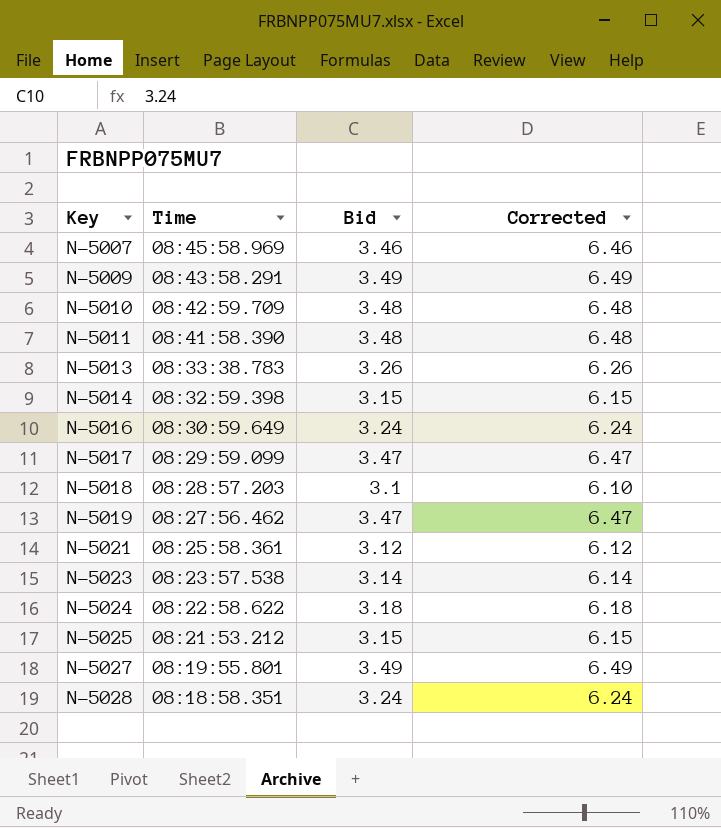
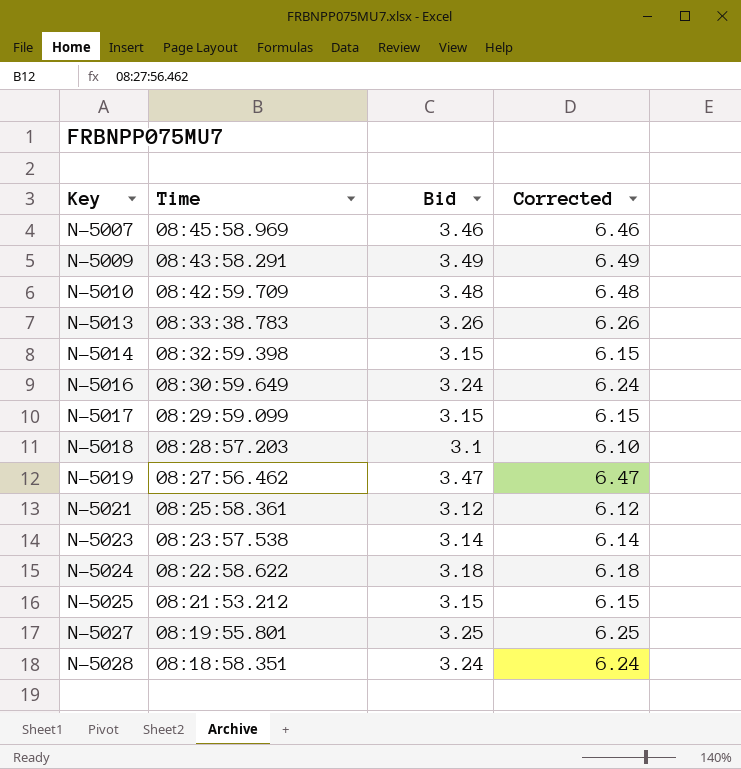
row N-5011: 08:41:58.390 | 3.48 | 6.48 -> none
N-5017 | Bid: 3.47 -> 3.15
N-5017 | Corrected: 6.47 -> 6.15
N-5027 | Bid: 3.49 -> 3.25
N-5027 | Corrected: 6.49 -> 6.25

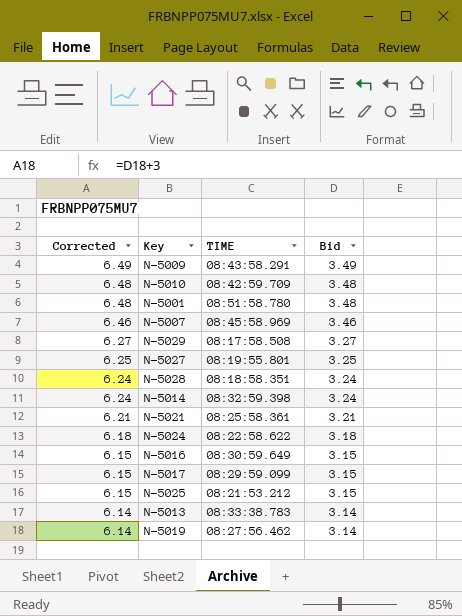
row order: Key ascending -> Corrected descending
column Corrected | position: 4 -> 1
column name: Time -> TIME
row N-5018: 08:28:57.203 | 3.1 | 6.10 -> none
row N-5023: 08:23:57.538 | 3.14 | 6.14 -> none
row N-5001: none -> 6.48 | 08:51:58.780 | 3.48
row N-5029: none -> 6.27 | 08:17:58.508 | 3.27
N-5014 | Corrected: 6.15 -> 6.24
N-5014 | Bid: 3.15 -> 3.24
N-5021 | Corrected: 6.12 -> 6.21
N-5021 | Bid: 3.12 -> 3.21
N-5016 | Corrected: 6.24 -> 6.15
N-5016 | Bid: 3.24 -> 3.15
N-5013 | Corrected: 6.26 -> 6.14
N-5013 | Bid: 3.26 -> 3.14
N-5019 | Corrected: 6.47 -> 6.14
N-5019 | Bid: 3.47 -> 3.14

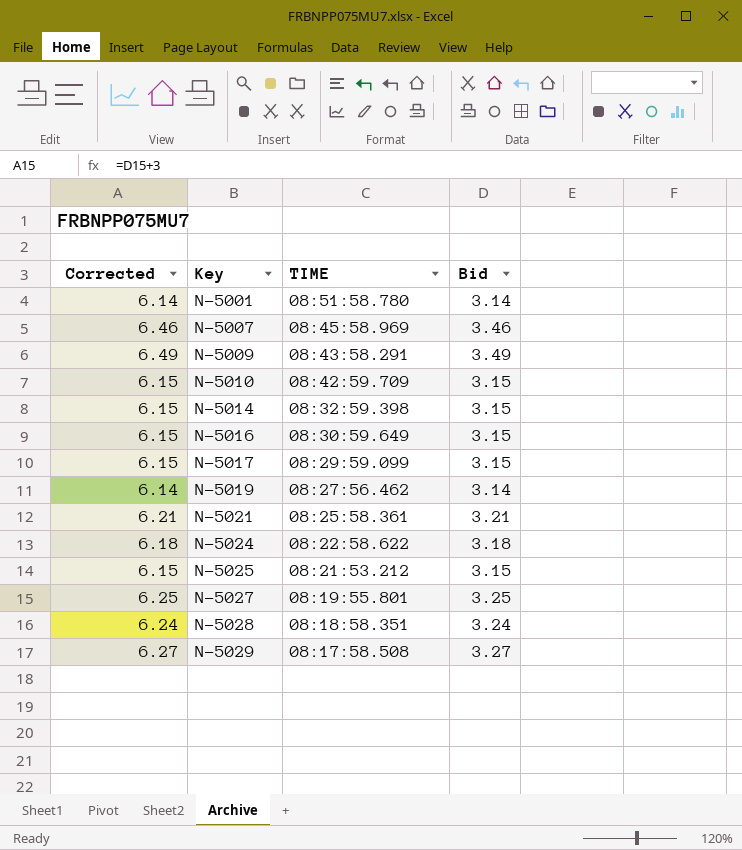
row order: Corrected descending -> Key ascending
row N-5013: 6.14 | 08:33:38.783 | 3.14 -> none
N-5001 | Corrected: 6.48 -> 6.14
N-5001 | Bid: 3.48 -> 3.14
N-5010 | Corrected: 6.48 -> 6.15
N-5010 | Bid: 3.48 -> 3.15
N-5014 | Corrected: 6.24 -> 6.15
N-5014 | Bid: 3.24 -> 3.15

